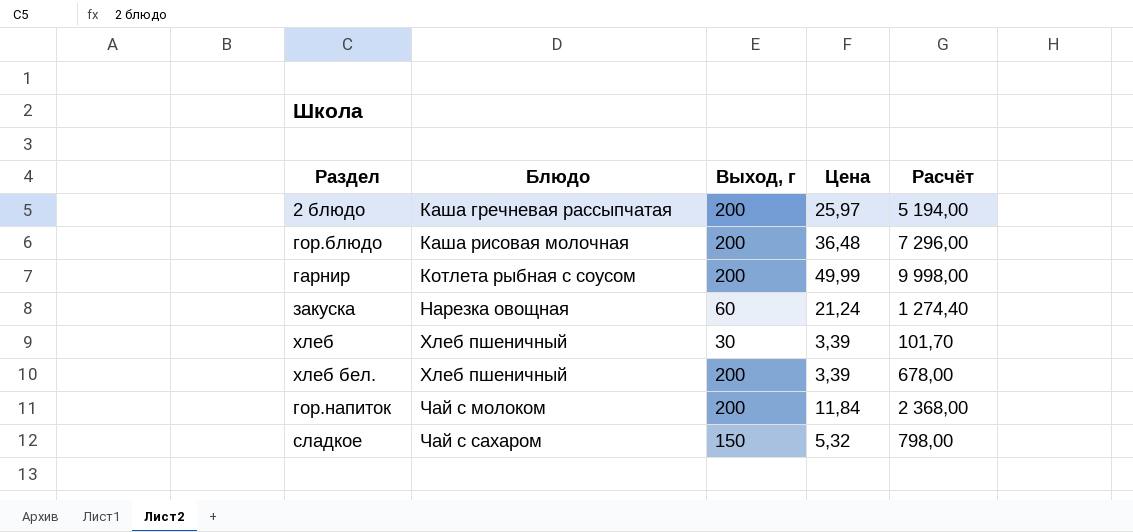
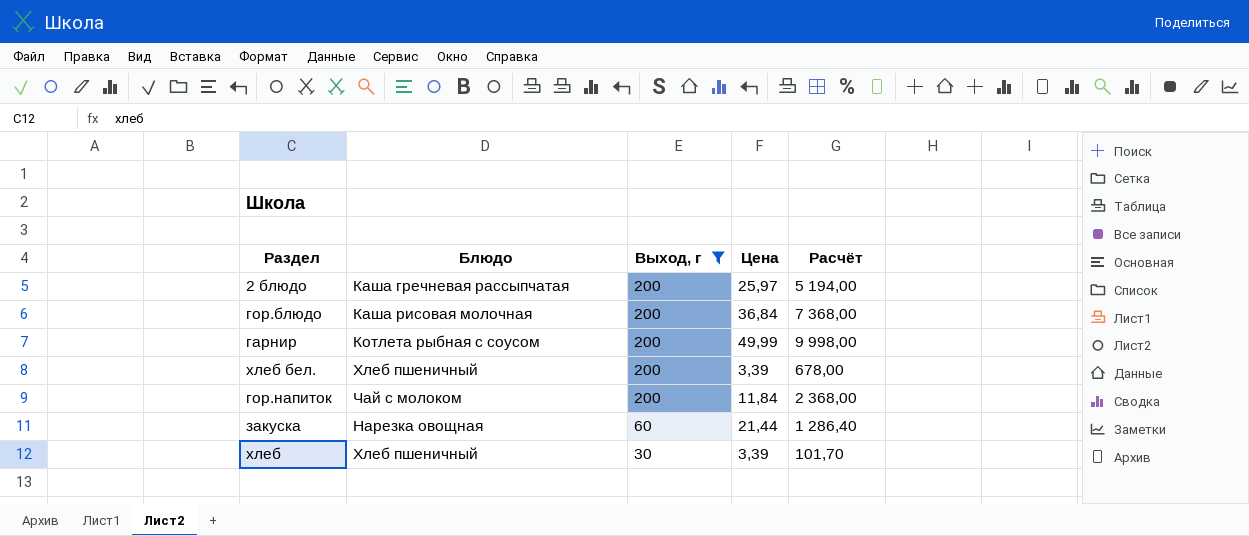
filter: none -> Выход, г != 150
row order: Блюдо ascending -> Выход, г descending
гор.блюдо | Цена: 36,48 -> 36,84
гор.блюдо | Расчёт: 7 296,00 -> 7 368,00
закуска | Цена: 21,24 -> 21,44
закуска | Расчёт: 1 274,40 -> 1 286,40

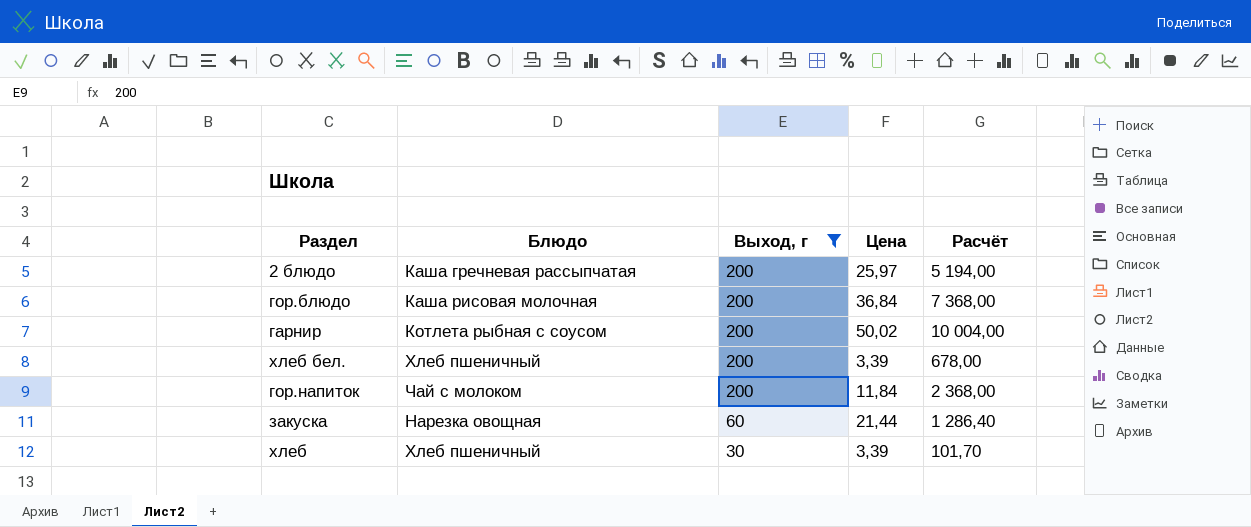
гарнир | Цена: 49,99 -> 50,02
гарнир | Расчёт: 9 998,00 -> 10 004,00

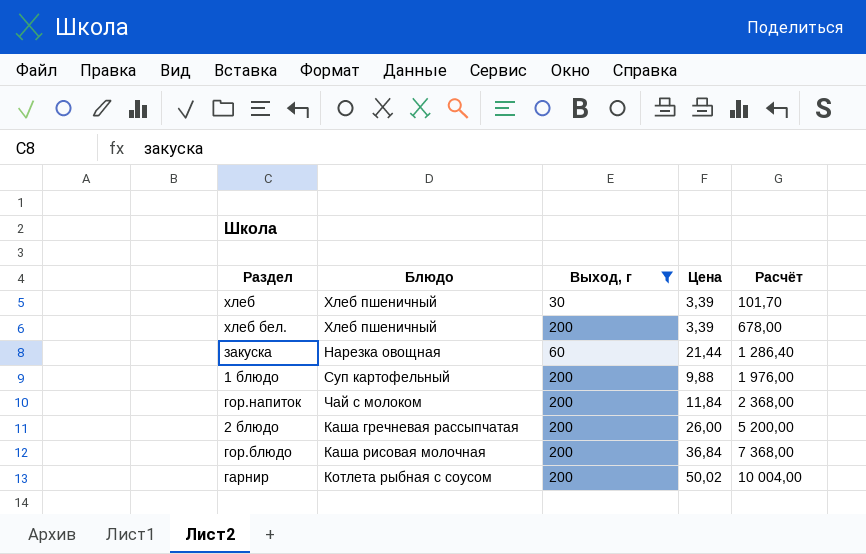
row order: Выход, г descending -> Расчёт ascending
row 1 блюдо: none -> Суп картофельный | 200 | 9,88 | 1 976,00
2 блюдо | Цена: 25,97 -> 26,00
2 блюдо | Расчёт: 5 194,00 -> 5 200,00

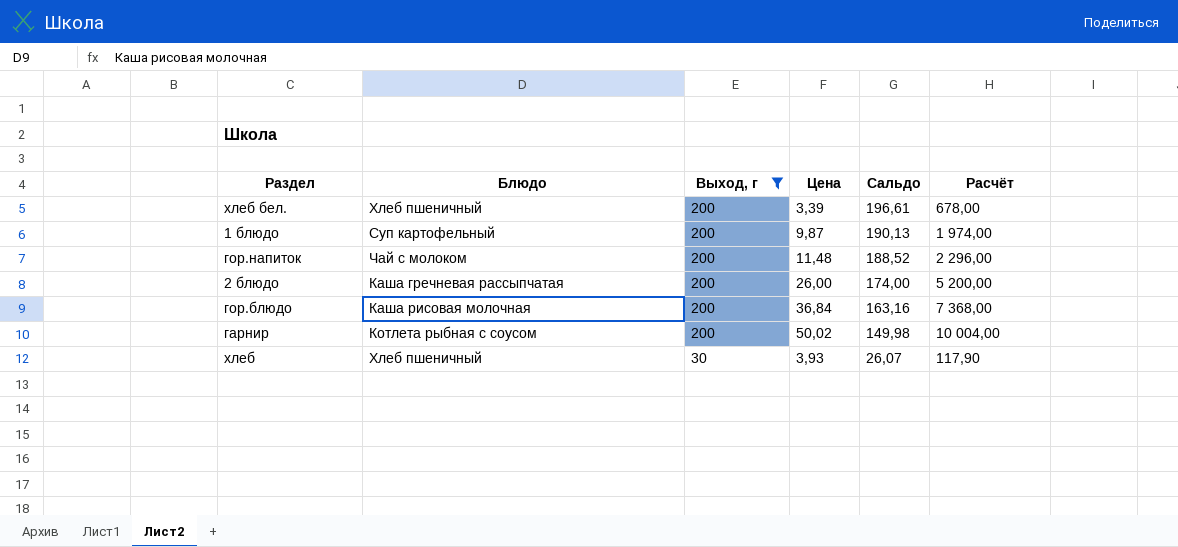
row order: Расчёт ascending -> Выход, г descending
column Сальдо | formula: none -> [Выход, г] - [Цена]
row закуска: Нарезка овощная | 60 | 21,44 | 1 286,40 -> none
1 блюдо | Цена: 9,88 -> 9,87
1 блюдо | Расчёт: 1 976,00 -> 1 974,00
гор.напиток | Цена: 11,84 -> 11,48
гор.напиток | Расчёт: 2 368,00 -> 2 296,00
хлеб | Цена: 3,39 -> 3,93
хлеб | Расчёт: 101,70 -> 117,90

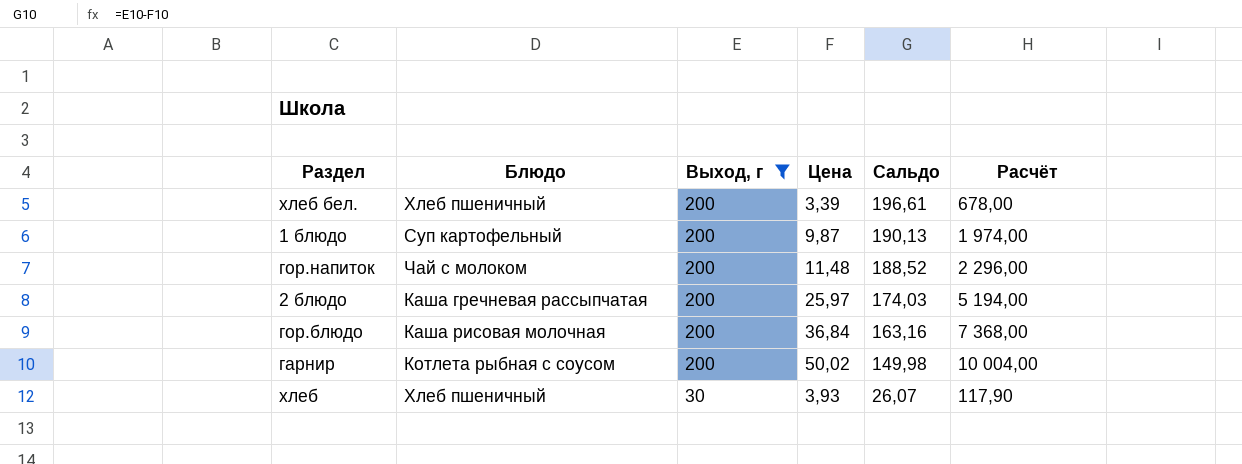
2 блюдо | Цена: 26,00 -> 25,97
2 блюдо | Сальдо: 174,00 -> 174,03
2 блюдо | Расчёт: 5 200,00 -> 5 194,00

